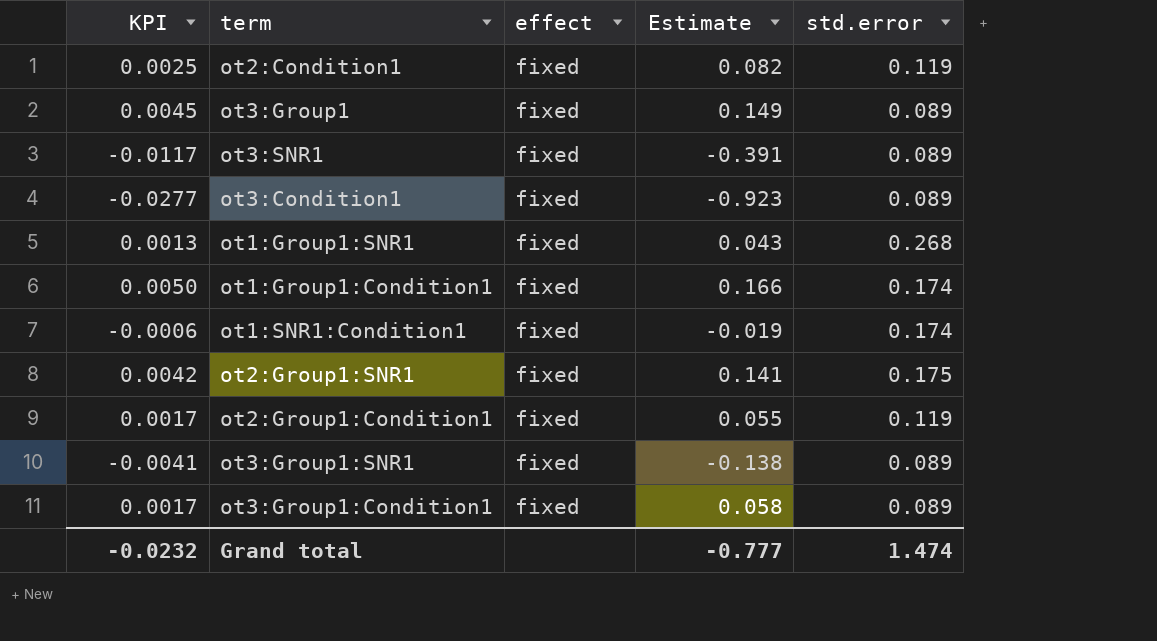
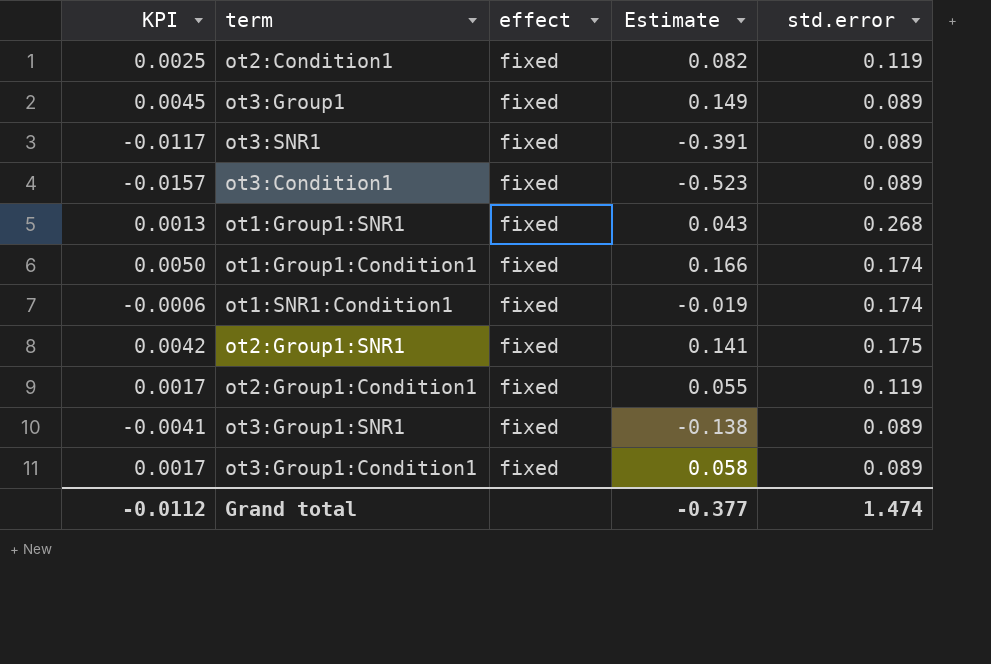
ot3:Condition1 | KPI: -0.0277 -> -0.0157
ot3:Condition1 | Estimate: -0.923 -> -0.523
Grand total | KPI: -0.0232 -> -0.0112
Grand total | Estimate: -0.777 -> -0.377

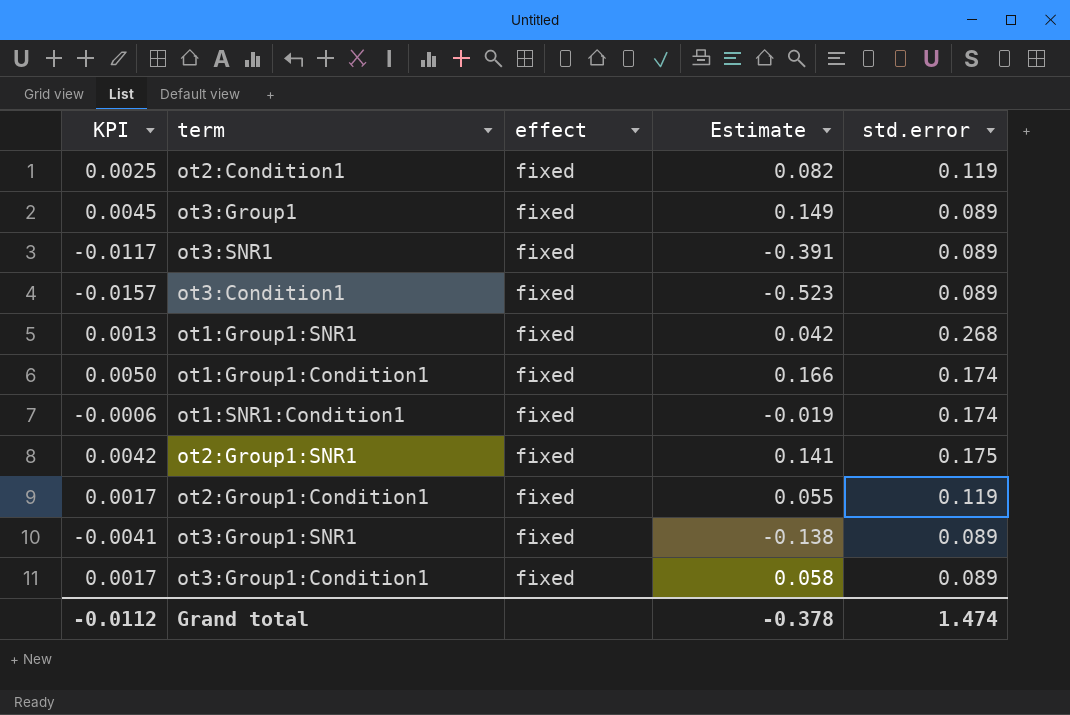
ot1:Group1:SNR1 | Estimate: 0.043 -> 0.042
Grand total | Estimate: -0.377 -> -0.378

